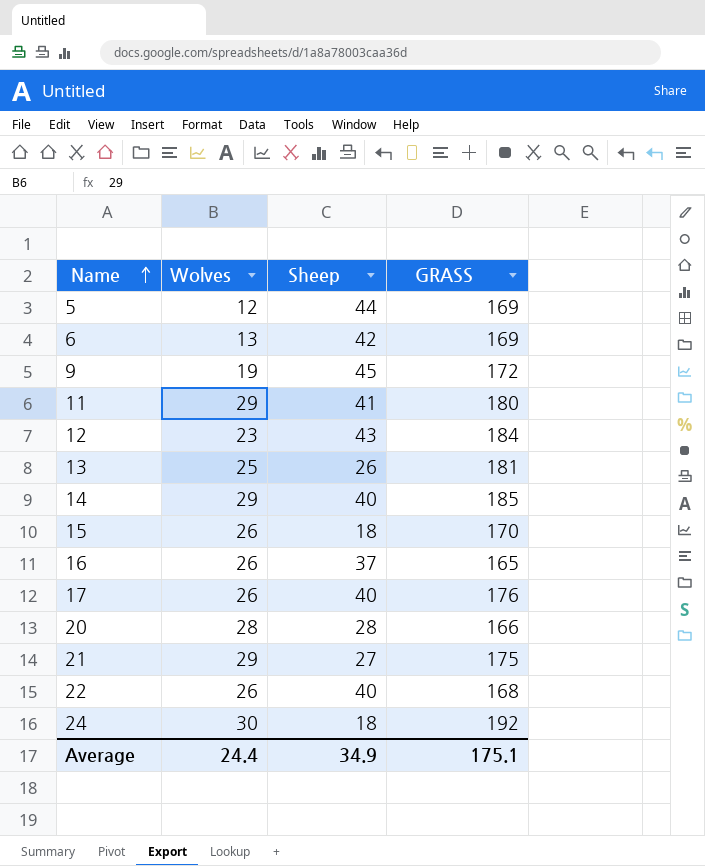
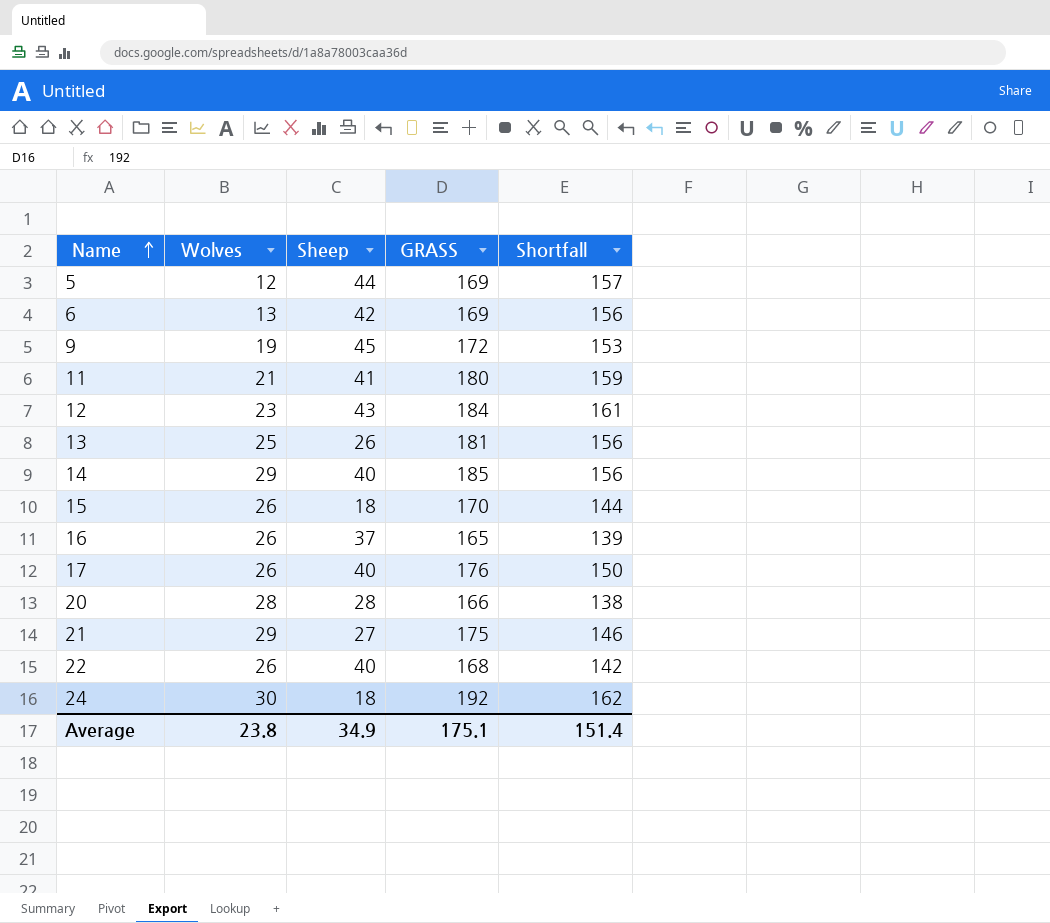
column Shortfall | formula: none -> [GRASS] - [Wolves]
11 | Wolves: 29 -> 21
Average | Wolves: 24.4 -> 23.8

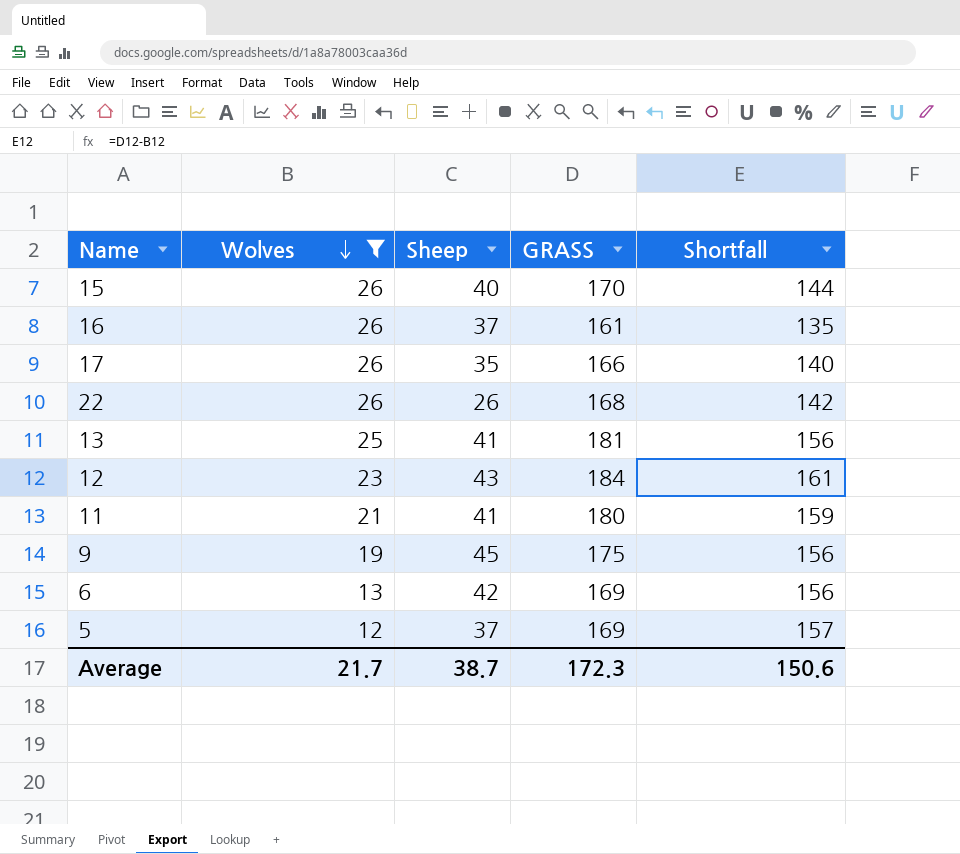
filter: none -> Wolves <= 26
row order: Name ascending -> Wolves descending
15 | Sheep: 18 -> 40
16 | GRASS: 165 -> 161
16 | Shortfall: 139 -> 135
17 | Sheep: 40 -> 35
17 | GRASS: 176 -> 166
17 | Shortfall: 150 -> 140
22 | Sheep: 40 -> 26
13 | Sheep: 26 -> 41
9 | GRASS: 172 -> 175
9 | Shortfall: 153 -> 156
5 | Sheep: 44 -> 37
Average | Wolves: 23.8 -> 21.7
Average | Sheep: 34.9 -> 38.7
Average | GRASS: 175.1 -> 172.3
Average | Shortfall: 151.4 -> 150.6

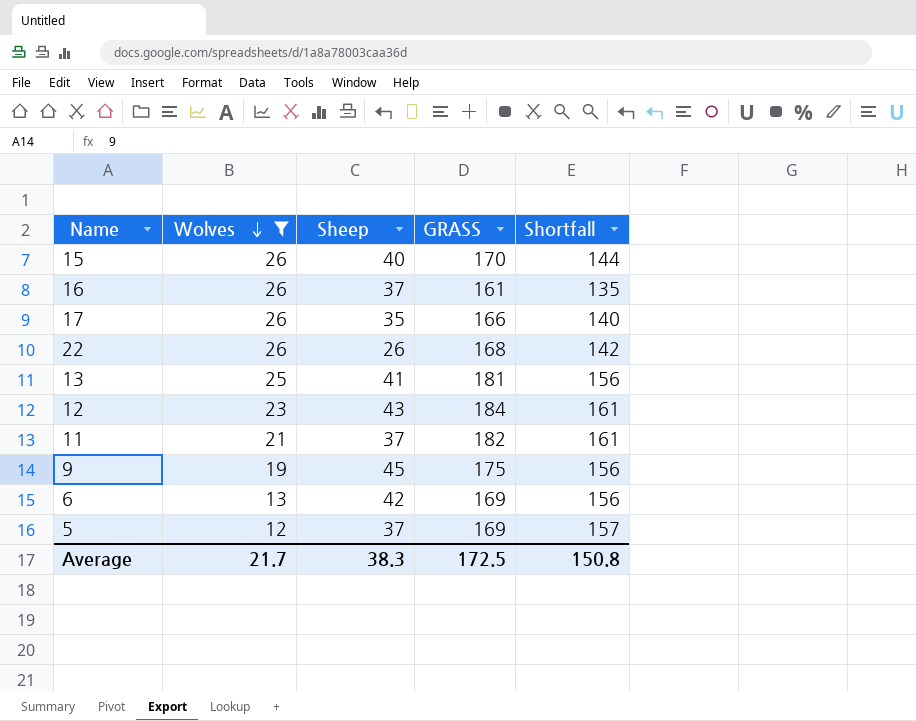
11 | Sheep: 41 -> 37
11 | GRASS: 180 -> 182
11 | Shortfall: 159 -> 161
Average | Sheep: 38.7 -> 38.3
Average | GRASS: 172.3 -> 172.5
Average | Shortfall: 150.6 -> 150.8

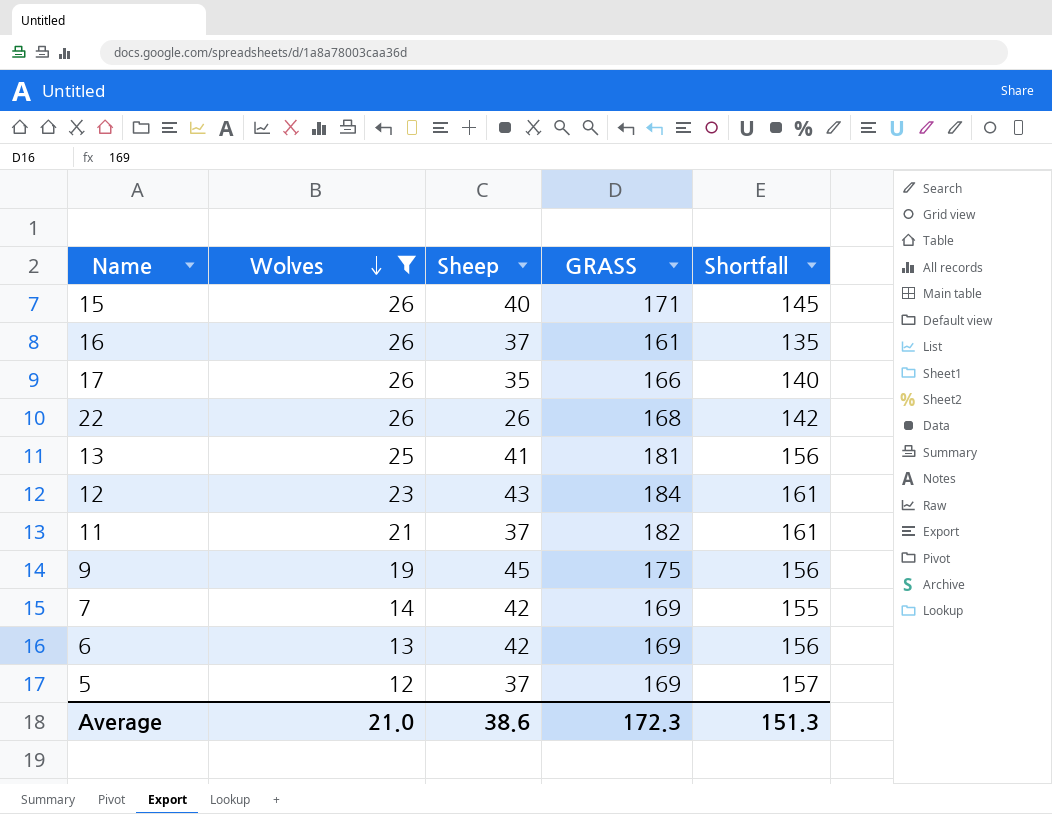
15 | GRASS: 170 -> 171
15 | Shortfall: 144 -> 145
row 7: none -> 14 | 42 | 169 | 155
Average | Wolves: 21.7 -> 21.0
Average | Sheep: 38.3 -> 38.6
Average | GRASS: 172.5 -> 172.3
Average | Shortfall: 150.8 -> 151.3

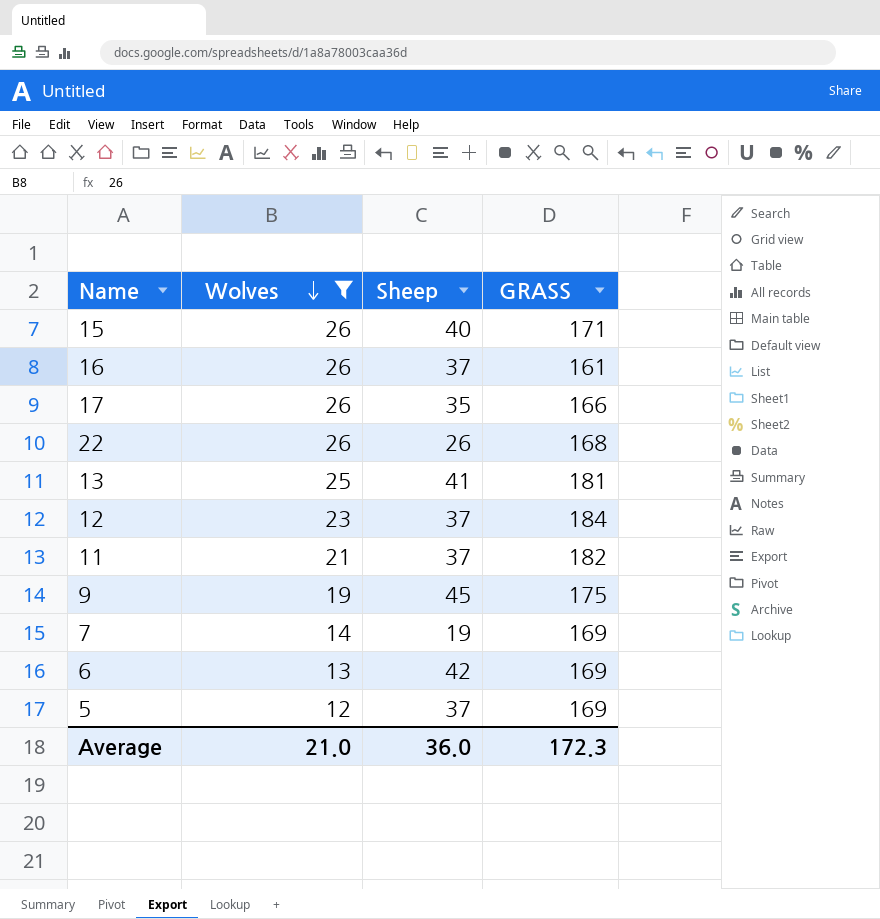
column Shortfall | formula: [GRASS] - [Wolves] -> none
12 | Sheep: 43 -> 37
7 | Sheep: 42 -> 19
Average | Sheep: 38.6 -> 36.0

